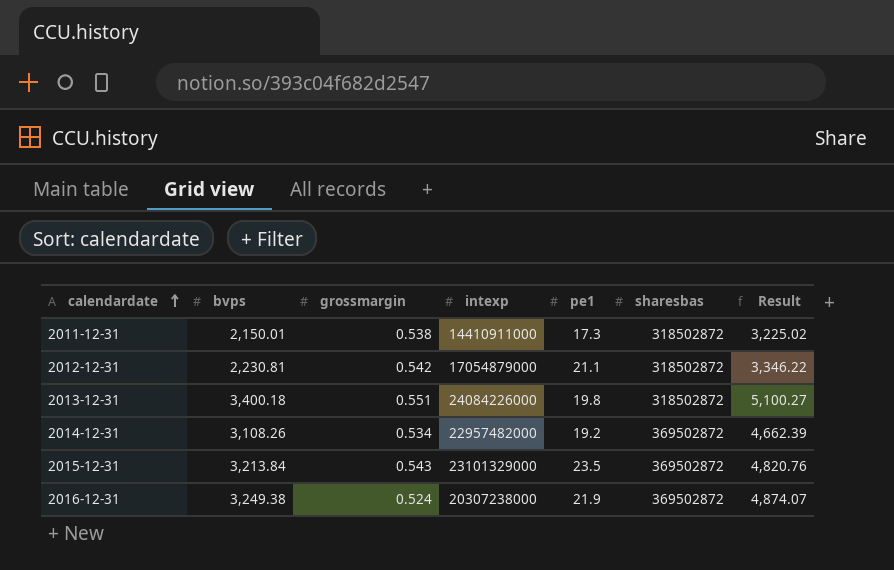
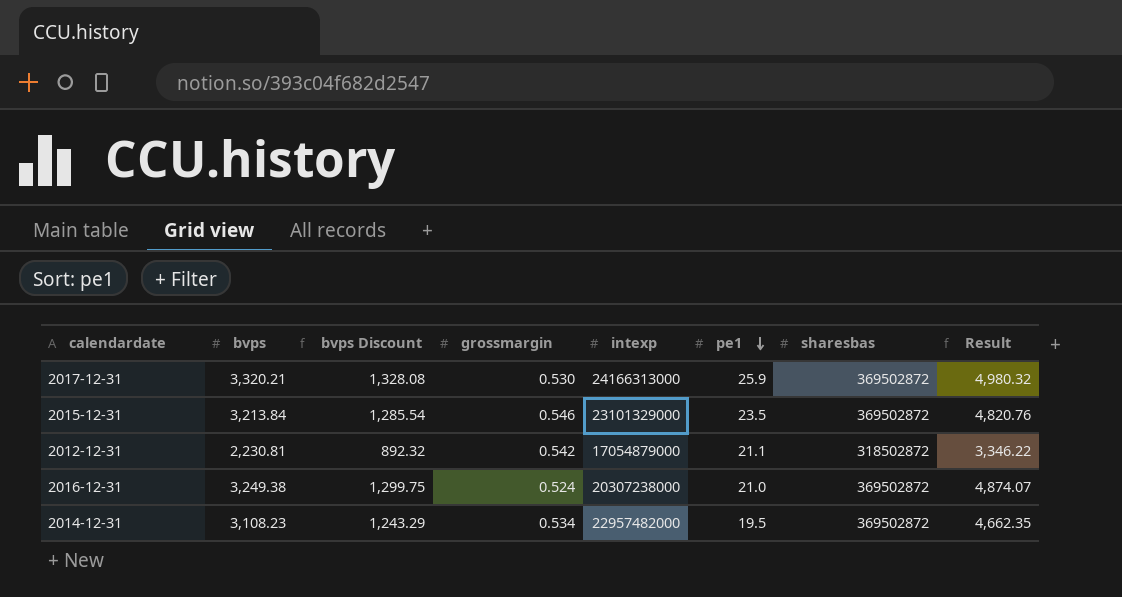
row order: calendardate ascending -> pe1 descending
column bvps Discount | formula: none -> [bvps] * 0.4
row 2011-12-31: 2,150.01 | 0.538 | 14410911000 | 17.3 | 318502872 | 3,225.02 -> none
row 2013-12-31: 3,400.18 | 0.551 | 24084226000 | 19.8 | 318502872 | 5,100.27 -> none
row 2017-12-31: none -> 3,320.21 | 1,328.08 | 0.530 | 24166313000 | 25.9 | 369502872 | 4,980.32
2015-12-31 | grossmargin: 0.543 -> 0.546
2016-12-31 | pe1: 21.9 -> 21.0
2014-12-31 | bvps: 3,108.26 -> 3,108.23
2014-12-31 | pe1: 19.2 -> 19.5
2014-12-31 | Result: 4,662.39 -> 4,662.35

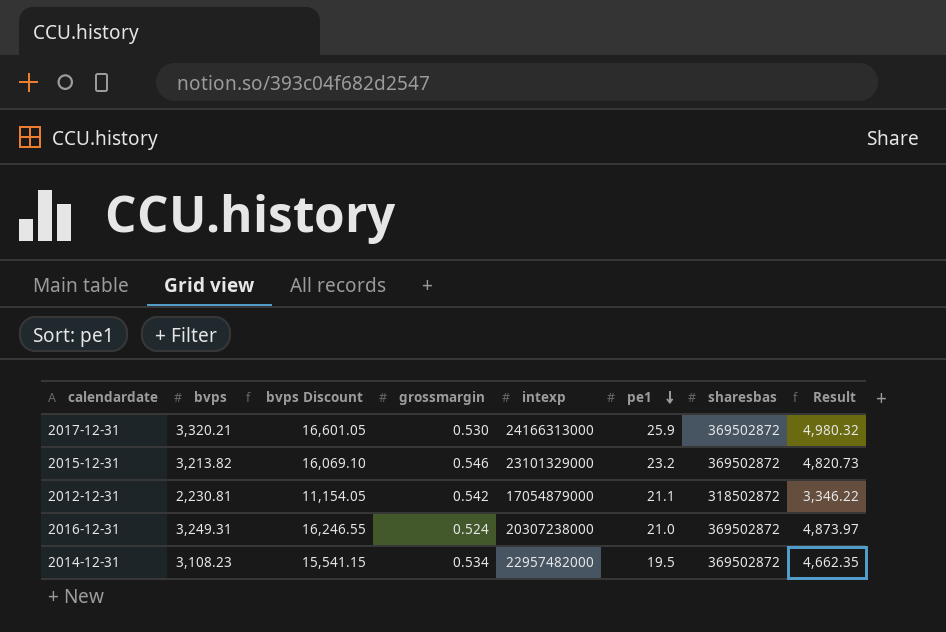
column bvps Discount | formula: [bvps] * 0.4 -> [bvps] * 5
2015-12-31 | bvps: 3,213.84 -> 3,213.82
2015-12-31 | pe1: 23.5 -> 23.2
2015-12-31 | Result: 4,820.76 -> 4,820.73
2016-12-31 | bvps: 3,249.38 -> 3,249.31
2016-12-31 | Result: 4,874.07 -> 4,873.97

